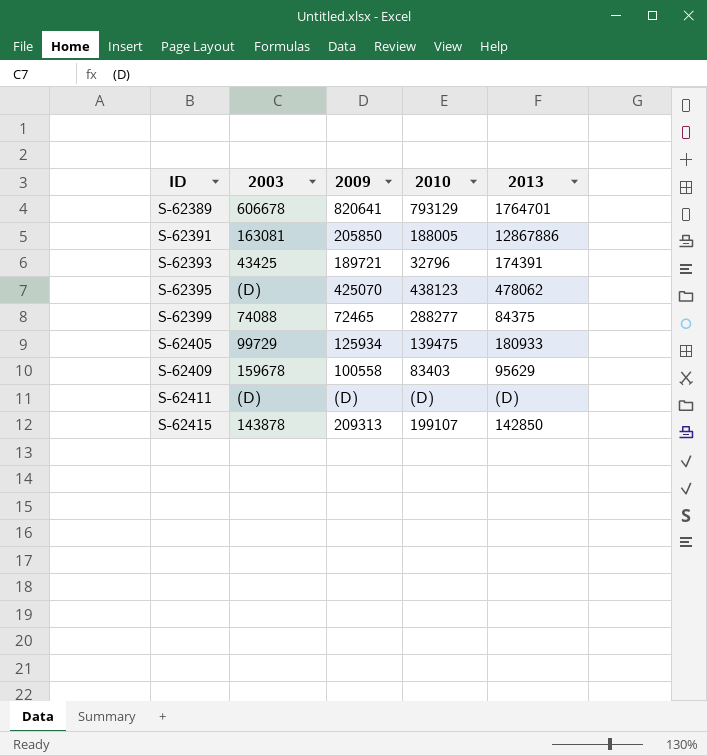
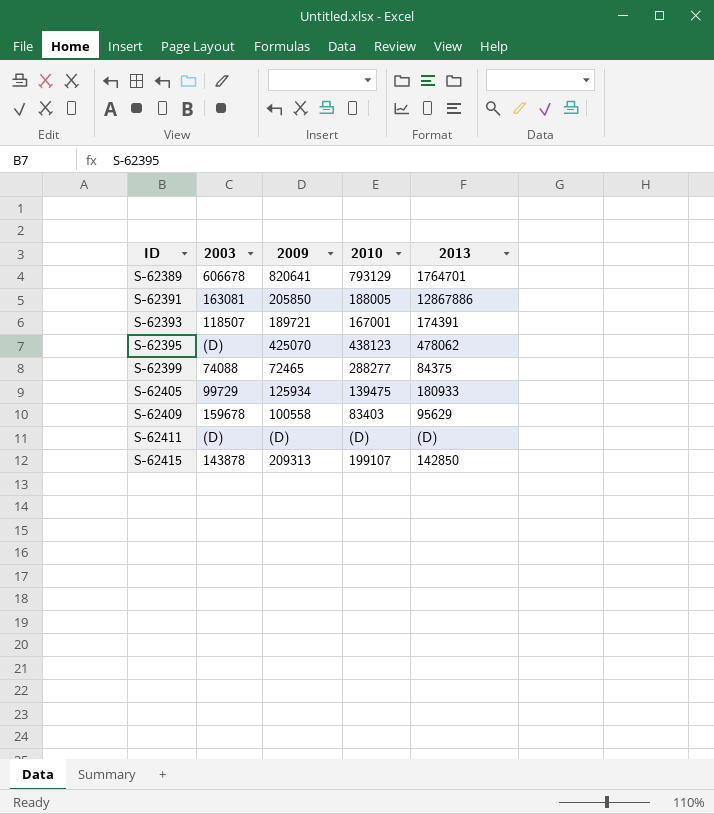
S-62393 | 2003: 43425 -> 118507
S-62393 | 2010: 32796 -> 167001

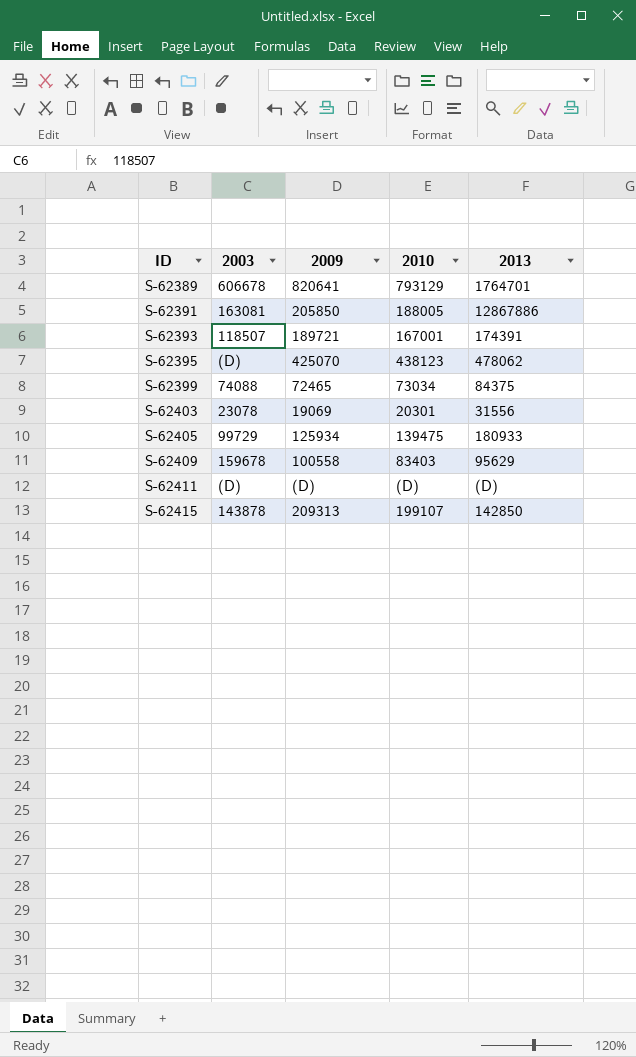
S-62399 | 2010: 288277 -> 73034
row S-62403: none -> 23078 | 19069 | 20301 | 31556

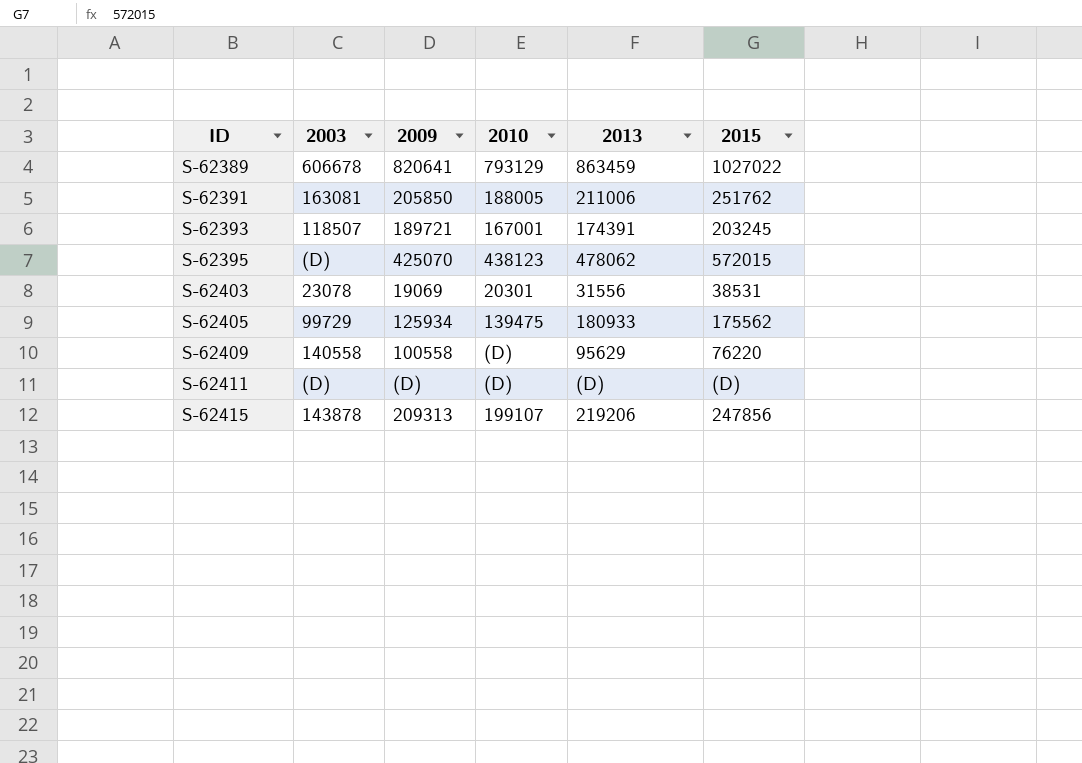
column 2015 | position: none -> 6
row S-62399: 74088 | 72465 | 73034 | 84375 -> none
S-62389 | 2013: 1764701 -> 863459
S-62391 | 2013: 12867886 -> 211006
S-62409 | 2003: 159678 -> 140558
S-62409 | 2010: 83403 -> (D)
S-62415 | 2013: 142850 -> 219206

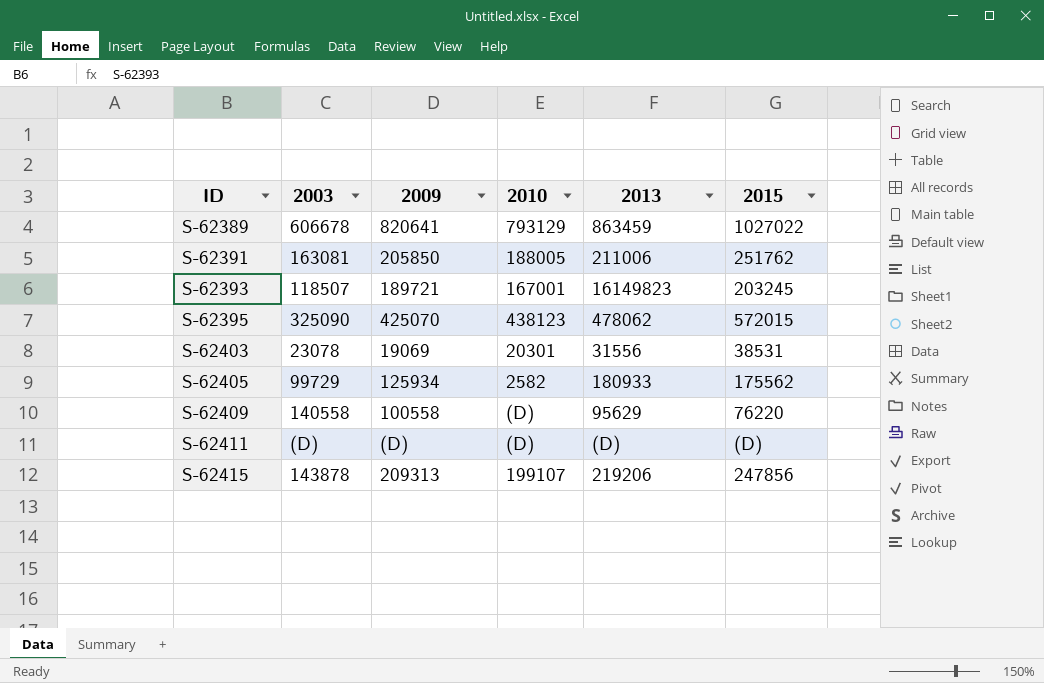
S-62393 | 2013: 174391 -> 16149823
S-62395 | 2003: (D) -> 325090
S-62405 | 2010: 139475 -> 2582

